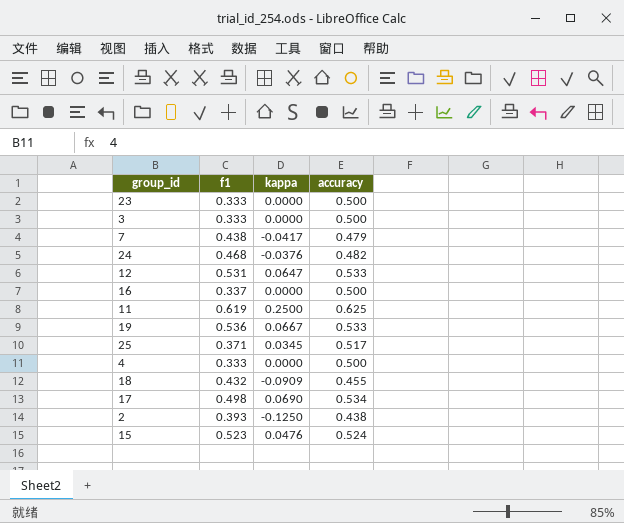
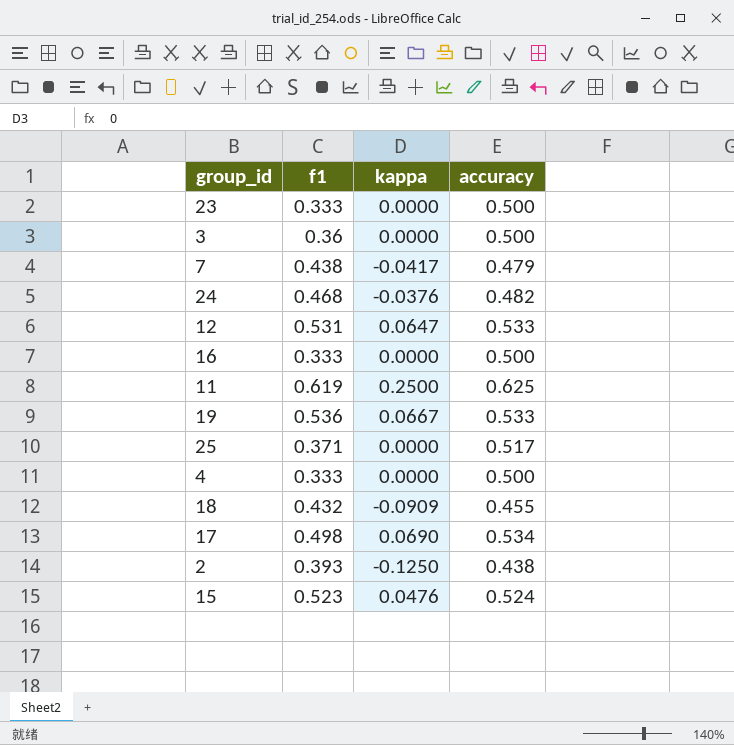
3 | f1: 0.333 -> 0.36
16 | f1: 0.337 -> 0.333
25 | kappa: 0.0345 -> 0.0000

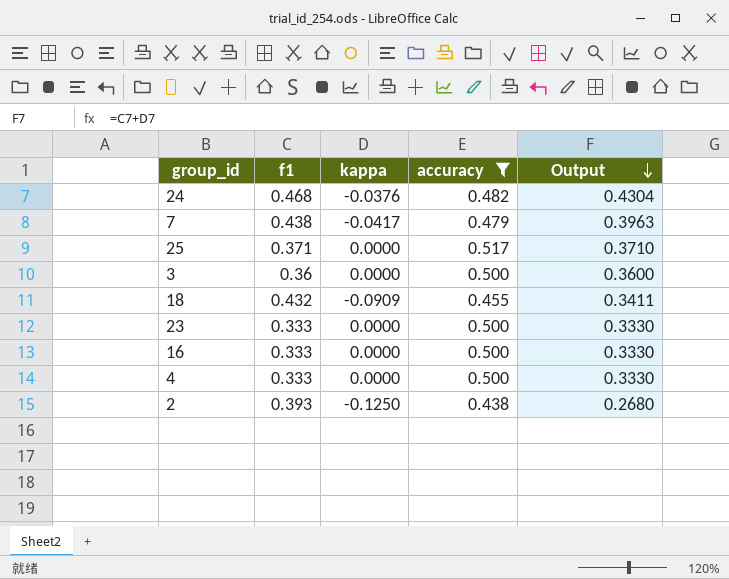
filter: none -> accuracy <= 0.517
row order: none -> Output descending
column Output | formula: none -> [f1] + [kappa]

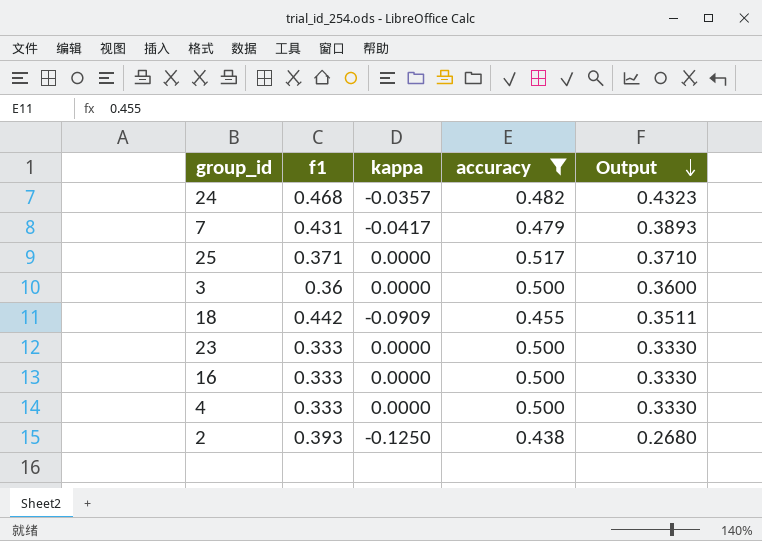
24 | kappa: -0.0376 -> -0.0357
24 | Output: 0.4304 -> 0.4323
7 | f1: 0.438 -> 0.431
7 | Output: 0.3963 -> 0.3893
18 | f1: 0.432 -> 0.442
18 | Output: 0.3411 -> 0.3511

